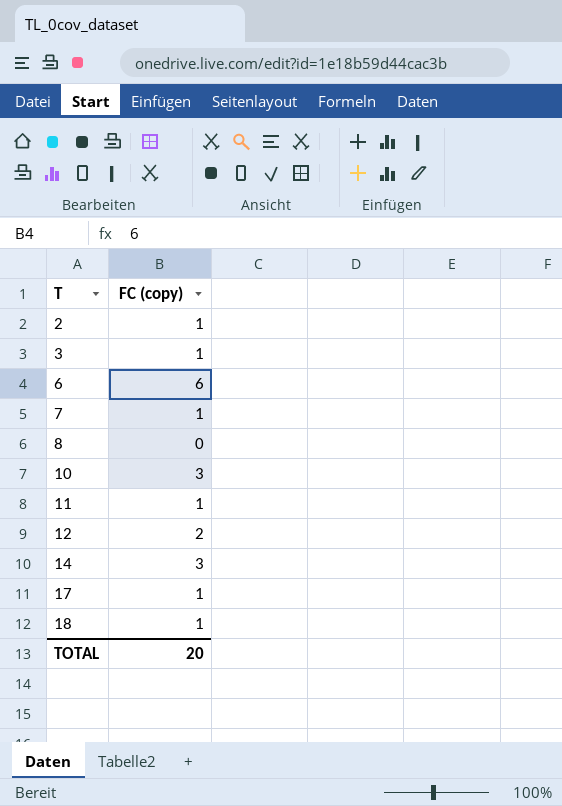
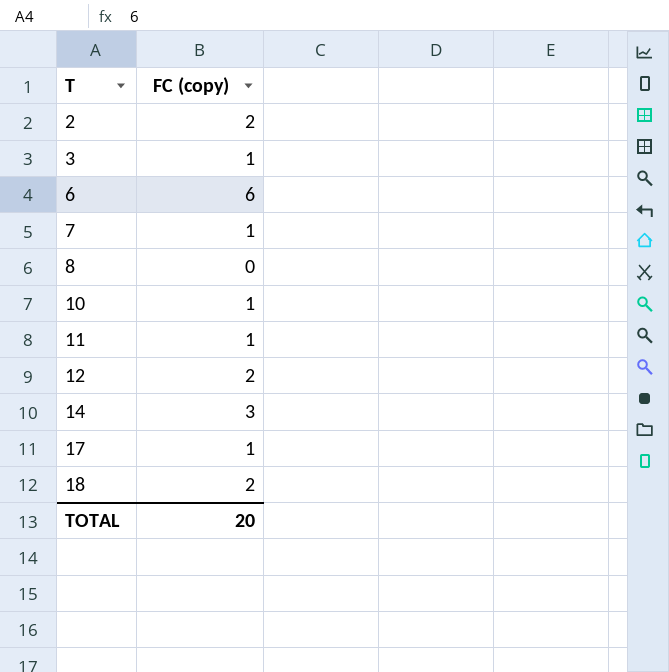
2 | FC (copy): 1 -> 2
10 | FC (copy): 3 -> 1
18 | FC (copy): 1 -> 2

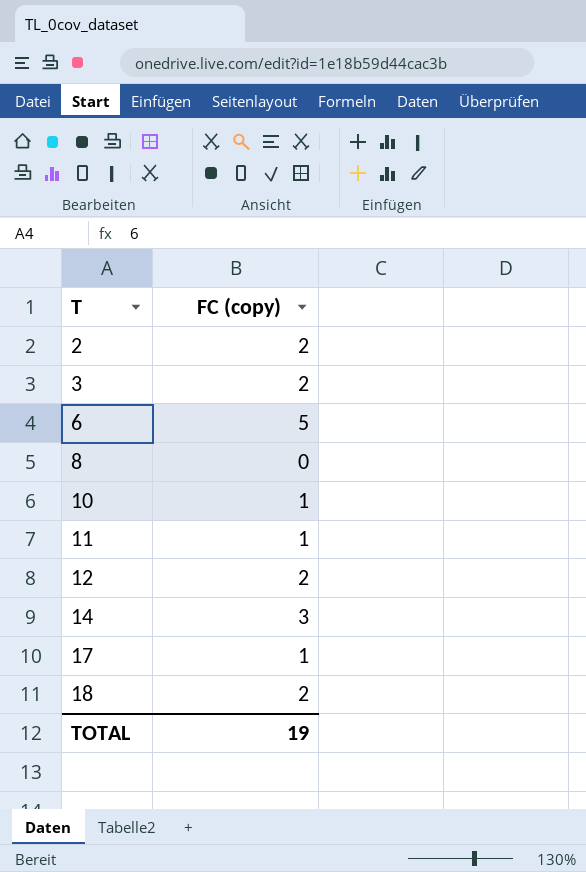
row 7: 1 -> none
3 | FC (copy): 1 -> 2
6 | FC (copy): 6 -> 5
TOTAL | FC (copy): 20 -> 19

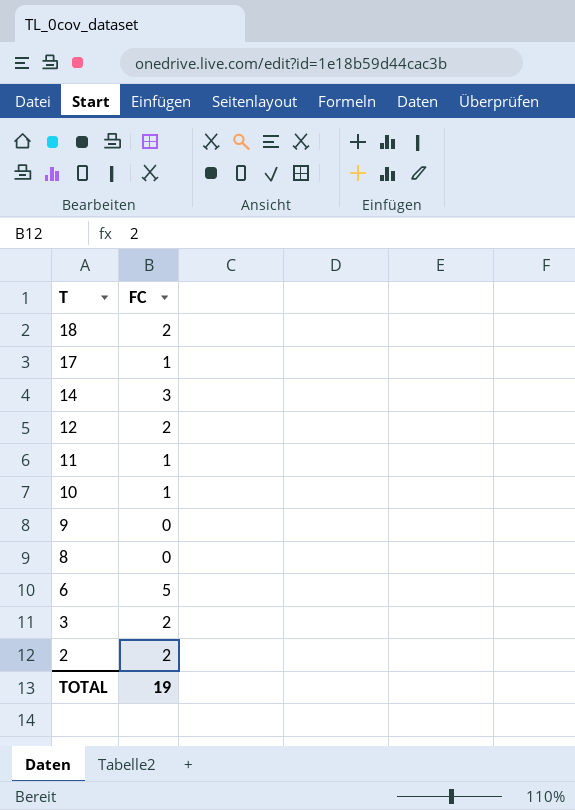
row order: T ascending -> T descending
column name: FC (copy) -> FC
row 9: none -> 0

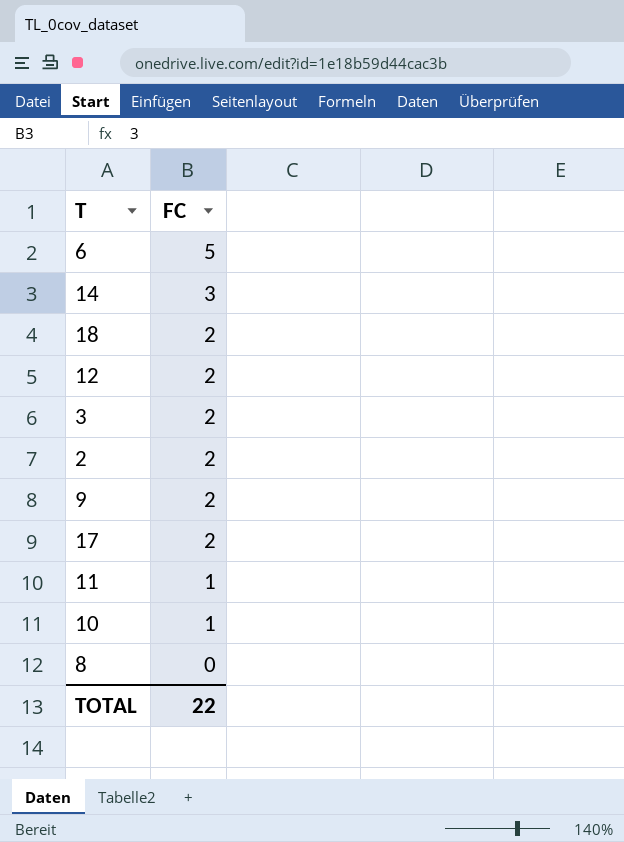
row order: T descending -> FC descending
9 | FC: 0 -> 2
17 | FC: 1 -> 2
TOTAL | FC: 19 -> 22

